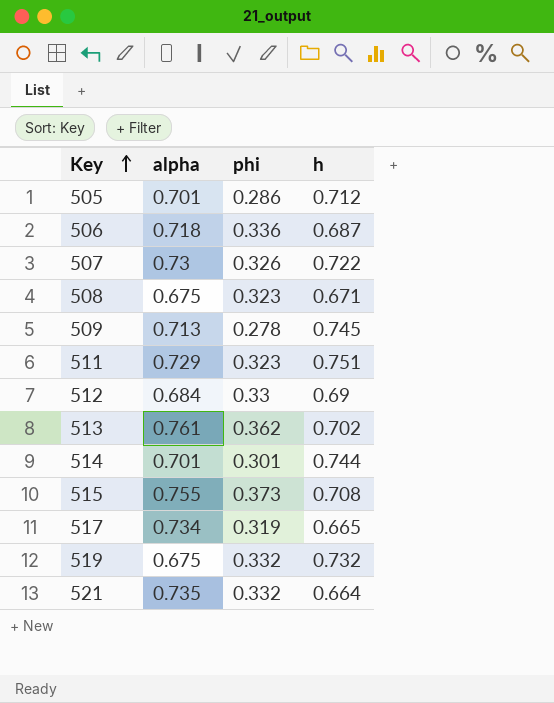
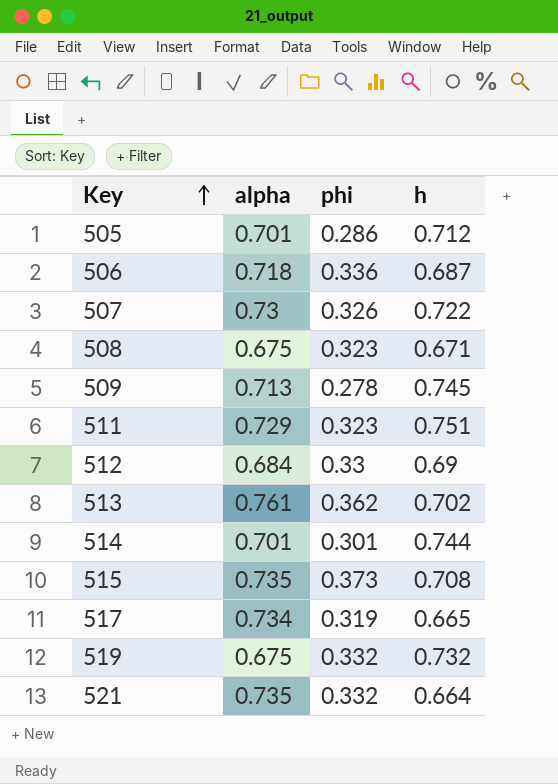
515 | alpha: 0.755 -> 0.735

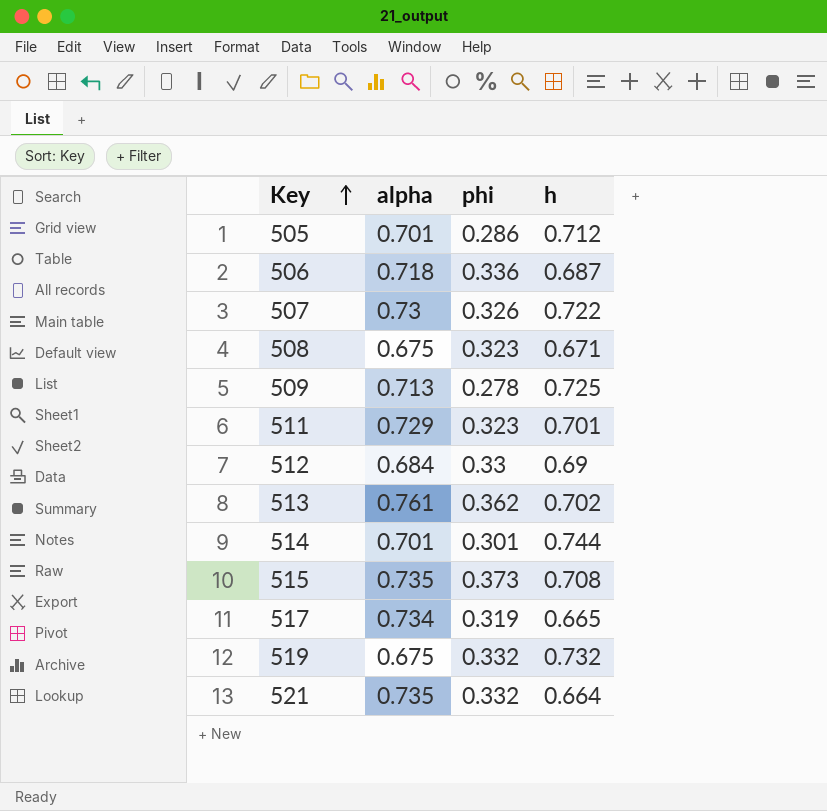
509 | h: 0.745 -> 0.725
511 | h: 0.751 -> 0.701

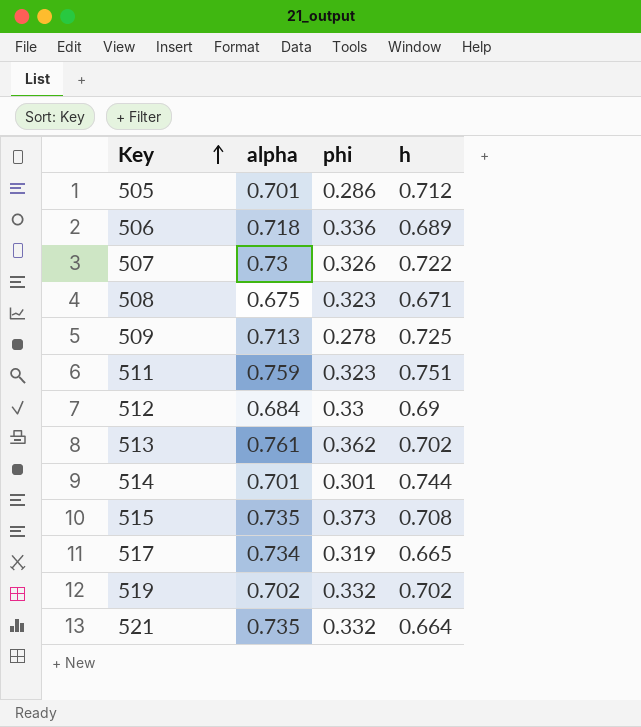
506 | h: 0.687 -> 0.689
511 | alpha: 0.729 -> 0.759
511 | h: 0.701 -> 0.751
519 | alpha: 0.675 -> 0.702
519 | h: 0.732 -> 0.702

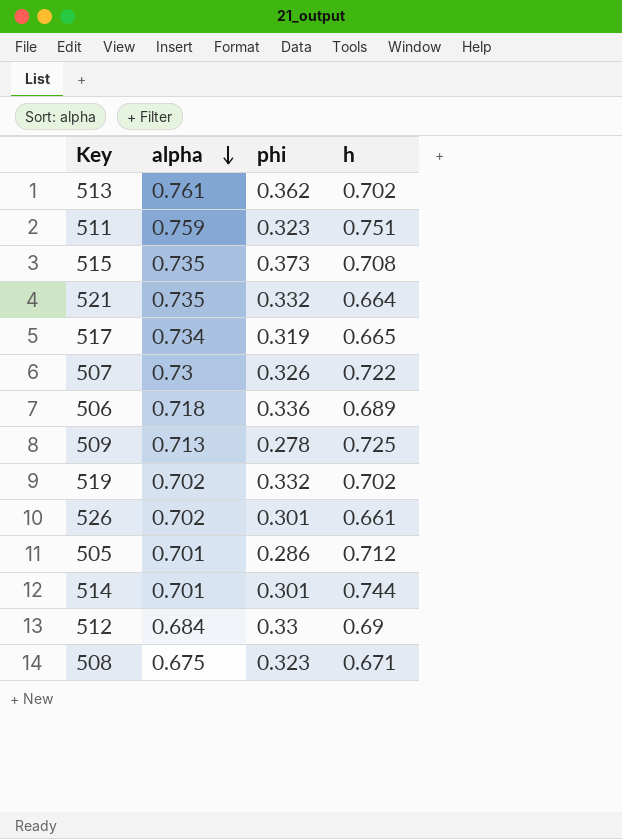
row order: Key ascending -> alpha descending
row 526: none -> 0.702 | 0.301 | 0.661

